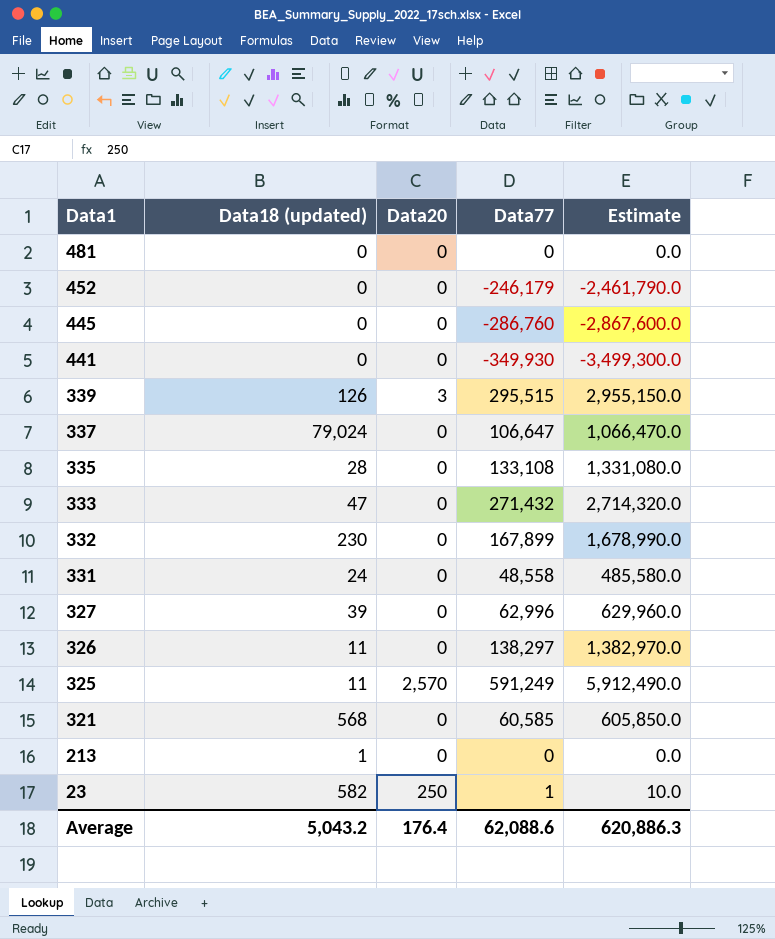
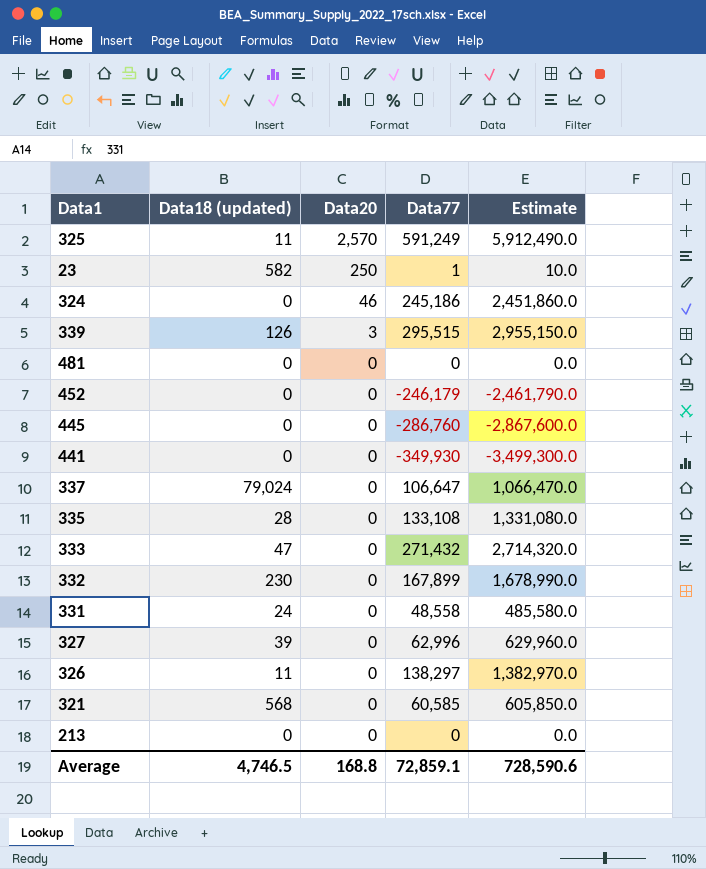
row order: Data1 descending -> Data20 descending
row 324: none -> 0 | 46 | 245,186 | 2,451,860.0
213 | Data18 (updated): 1 -> 0
Average | Data18 (updated): 5,043.2 -> 4,746.5
Average | Data20: 176.4 -> 168.8
Average | Data77: 62,088.6 -> 72,859.1
Average | Estimate: 620,886.3 -> 728,590.6

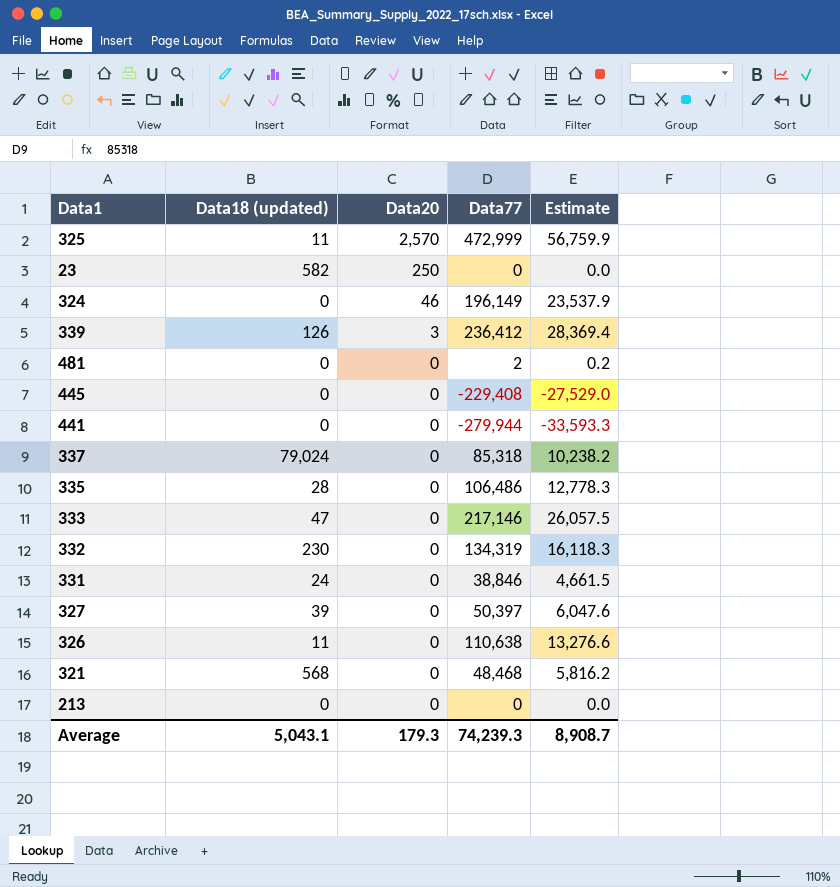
column Estimate | formula: [Data77] * 10 -> [Data77] * 0.12
row 452: 0 | 0 | -246,179 | -2,461,790.0 -> none
325 | Data77: 591,249 -> 472,999
23 | Data77: 1 -> 0
324 | Data77: 245,186 -> 196,149
339 | Data77: 295,515 -> 236,412
481 | Data77: 0 -> 2
445 | Data77: -286,760 -> -229,408
441 | Data77: -349,930 -> -279,944
337 | Data77: 106,647 -> 85,318
335 | Data77: 133,108 -> 106,486
333 | Data77: 271,432 -> 217,146
332 | Data77: 167,899 -> 134,319
331 | Data77: 48,558 -> 38,846
327 | Data77: 62,996 -> 50,397
326 | Data77: 138,297 -> 110,638
321 | Data77: 60,585 -> 48,468
Average | Data18 (updated): 4,746.5 -> 5,043.1
Average | Data20: 168.8 -> 179.3
Average | Data77: 72,859.1 -> 74,239.3
Average | Estimate: 728,590.6 -> 8,908.7

